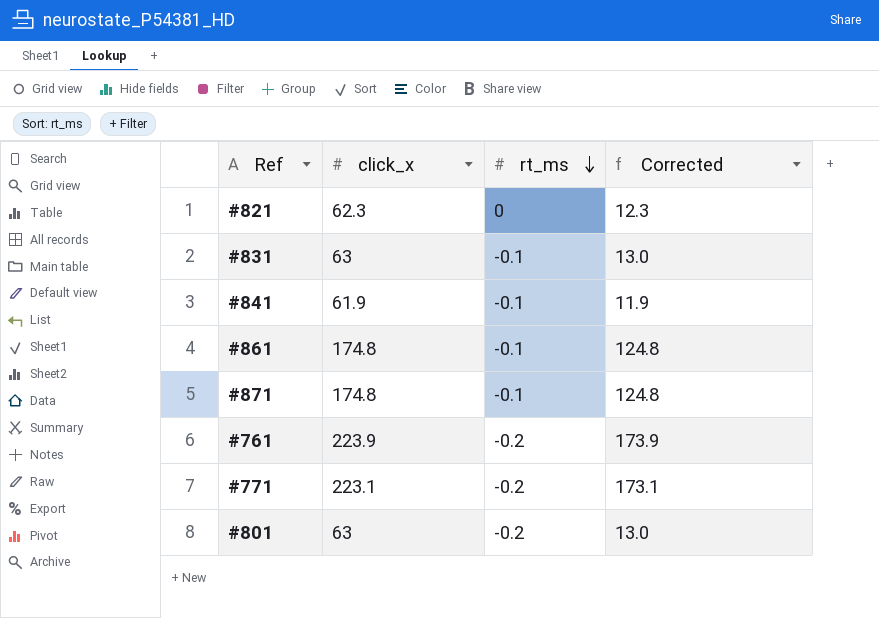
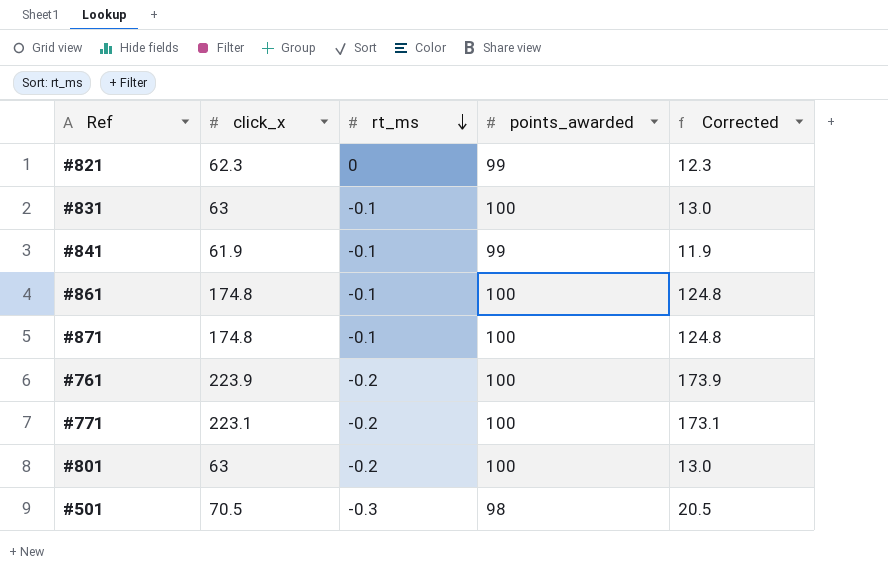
column points_awarded | position: none -> 4
row #501: none -> 70.5 | -0.3 | 98 | 20.5

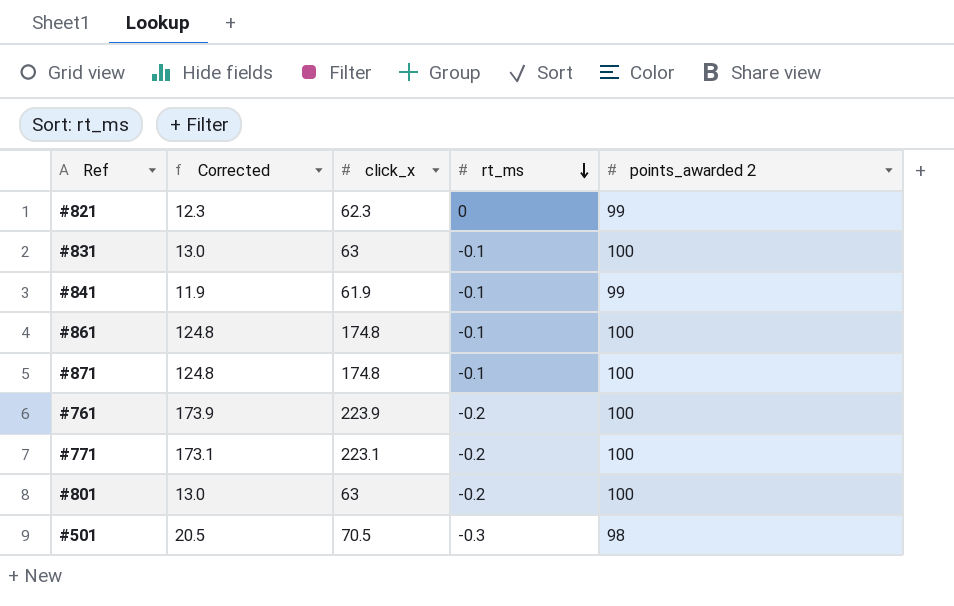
column Corrected | position: 5 -> 2
column name: points_awarded -> points_awarded 2

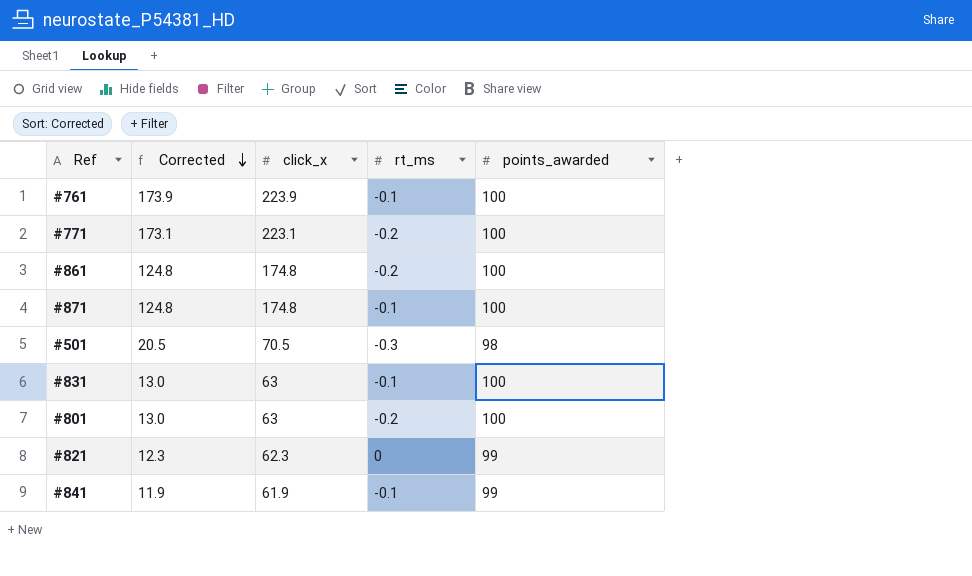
row order: rt_ms descending -> Corrected descending
column name: points_awarded 2 -> points_awarded
#761 | rt_ms: -0.2 -> -0.1
#861 | rt_ms: -0.1 -> -0.2

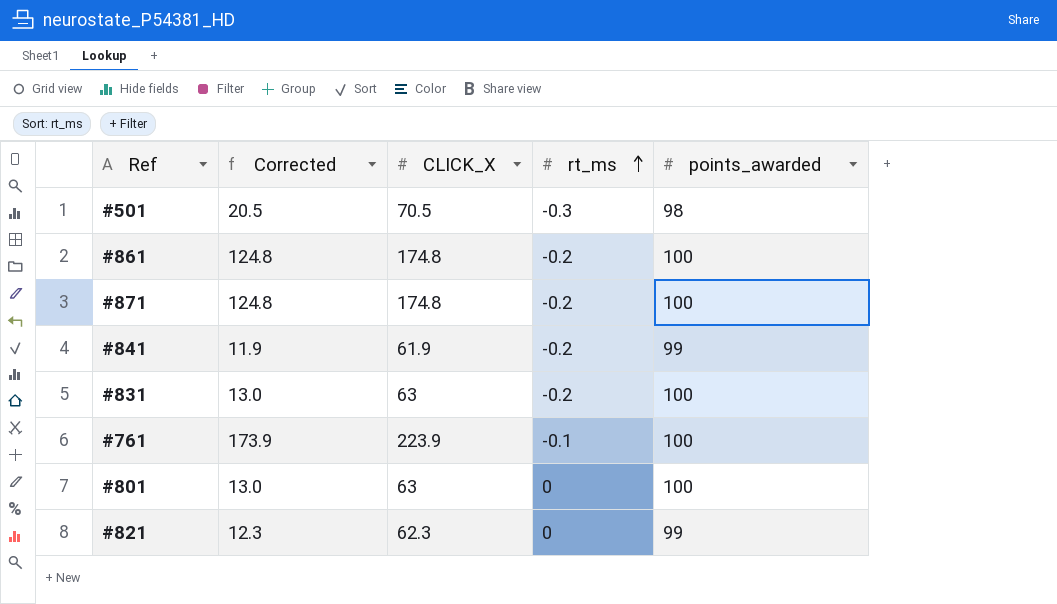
row order: Corrected descending -> rt_ms ascending
column name: click_x -> CLICK_X
row #771: 173.1 | 223.1 | -0.2 | 100 -> none
#871 | rt_ms: -0.1 -> -0.2
#841 | rt_ms: -0.1 -> -0.2
#831 | rt_ms: -0.1 -> -0.2
#801 | rt_ms: -0.2 -> 0

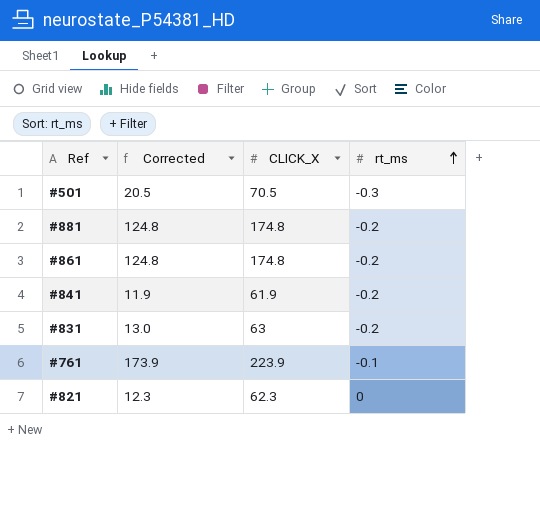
column points_awarded | position: 5 -> none
row #871: 124.8 | 174.8 | -0.2 | 100 -> none
row #801: 13.0 | 63 | 0 | 100 -> none
row #881: none -> 124.8 | 174.8 | -0.2

